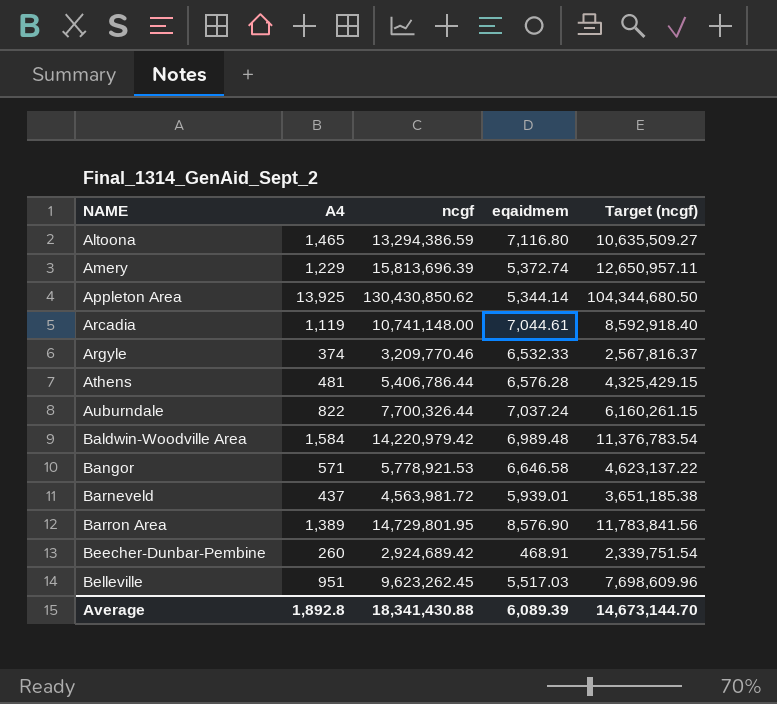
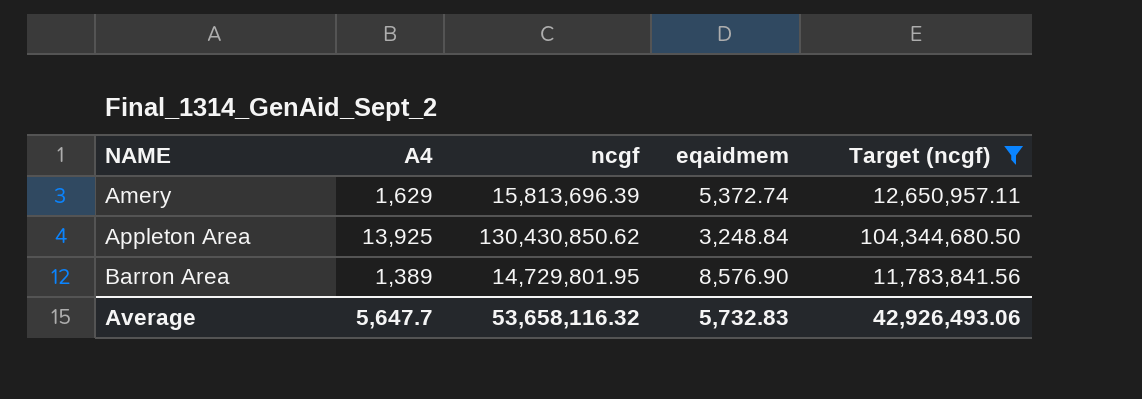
filter: none -> Target (ncgf) >= 11,783,841.56
Amery | A4: 1,229 -> 1,629
Appleton Area | eqaidmem: 5,344.14 -> 3,248.84
Average | A4: 1,892.8 -> 5,647.7
Average | ncgf: 18,341,430.88 -> 53,658,116.32
Average | eqaidmem: 6,089.39 -> 5,732.83
Average | Target (ncgf): 14,673,144.70 -> 42,926,493.06

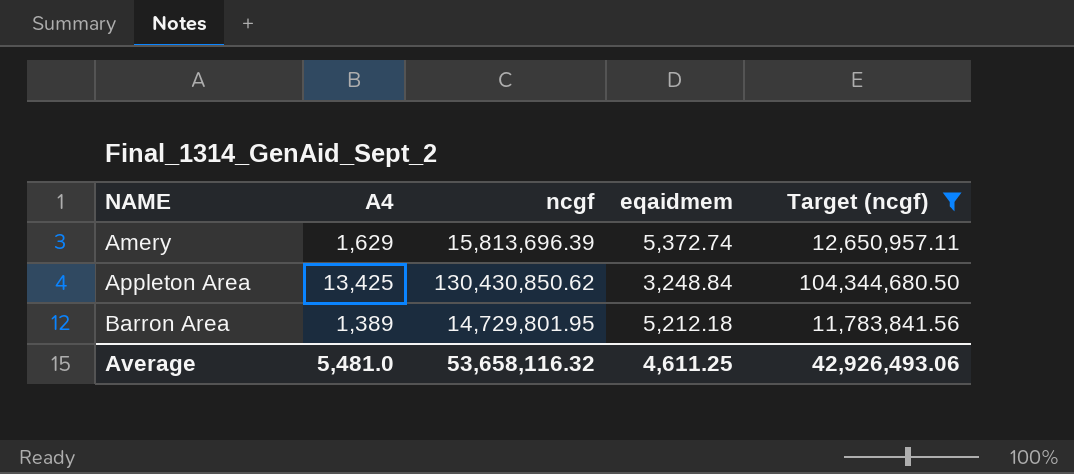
Appleton Area | A4: 13,925 -> 13,425
Barron Area | eqaidmem: 8,576.90 -> 5,212.18
Average | A4: 5,647.7 -> 5,481.0
Average | eqaidmem: 5,732.83 -> 4,611.25

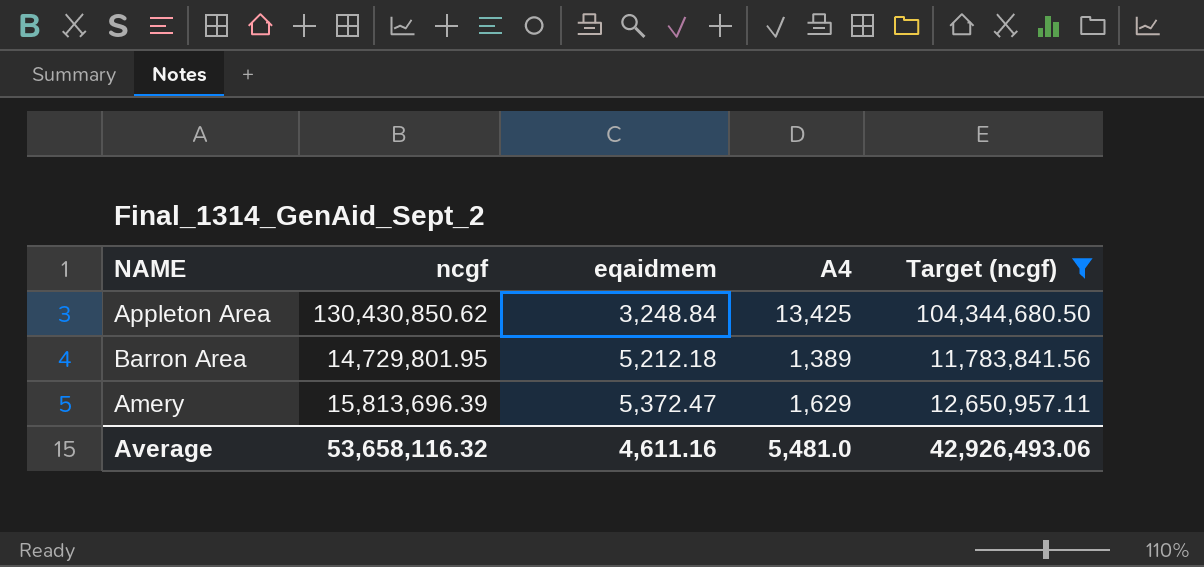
row order: NAME ascending -> eqaidmem ascending
column A4 | position: 2 -> 4
Amery | eqaidmem: 5,372.74 -> 5,372.47
Average | eqaidmem: 4,611.25 -> 4,611.16

